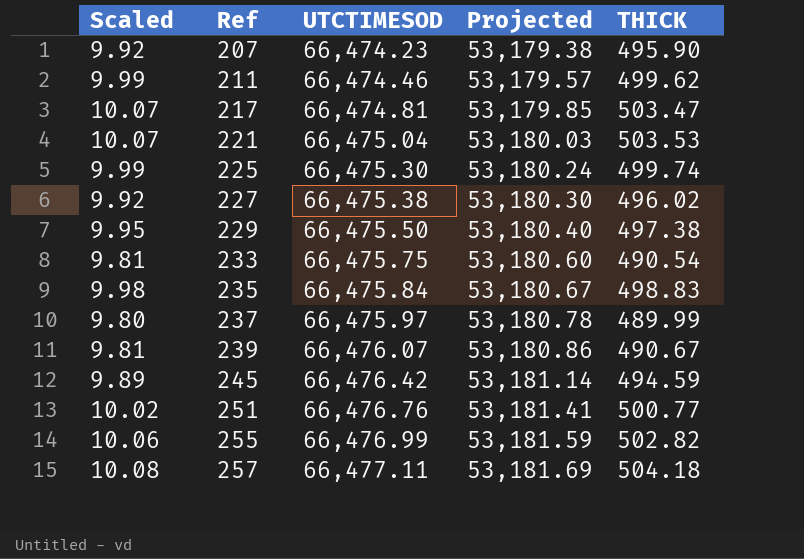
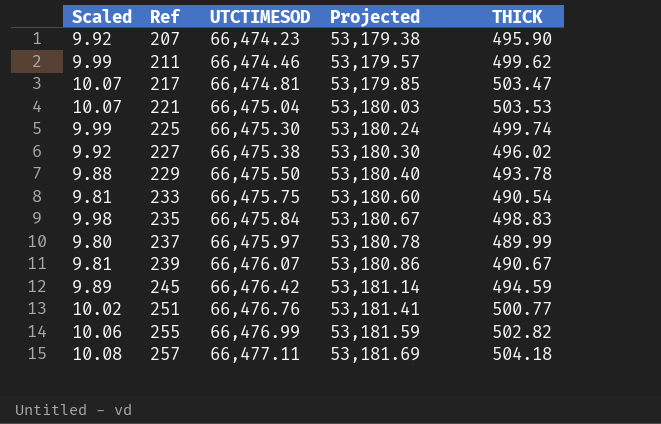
229 | Scaled: 9.95 -> 9.88
229 | THICK: 497.38 -> 493.78

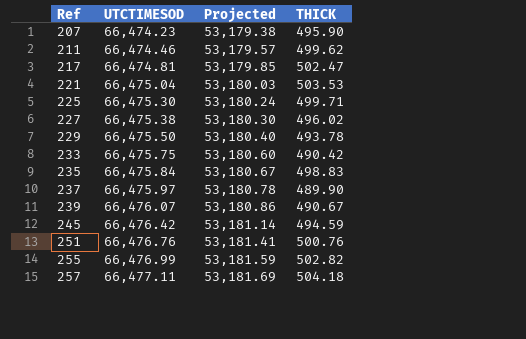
column Scaled | formula: [THICK] * 0.02 -> none
217 | THICK: 503.47 -> 502.47
225 | THICK: 499.74 -> 499.71
233 | THICK: 490.54 -> 490.42
237 | THICK: 489.99 -> 489.90
251 | THICK: 500.77 -> 500.76

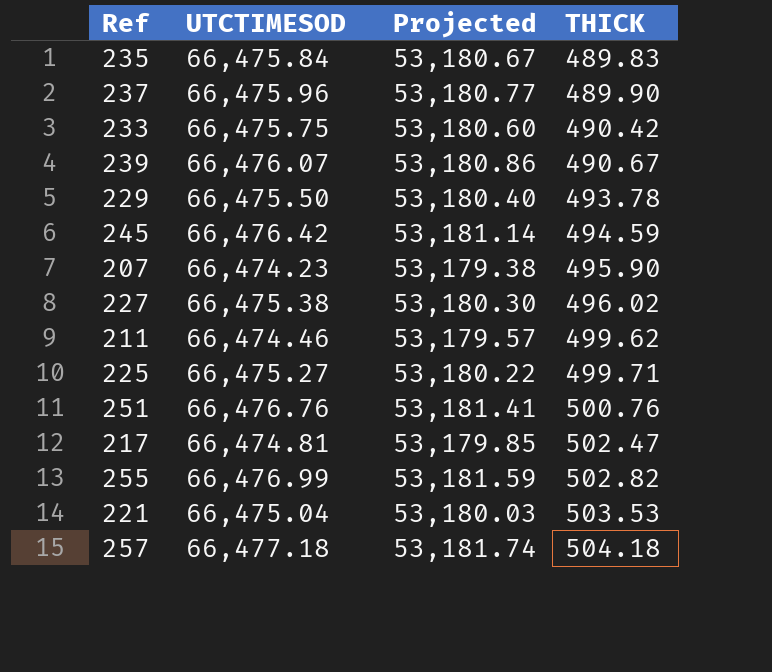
row order: Ref ascending -> THICK ascending
235 | THICK: 498.83 -> 489.83
237 | UTCTIMESOD: 66,475.97 -> 66,475.96
237 | Projected: 53,180.78 -> 53,180.77
225 | UTCTIMESOD: 66,475.30 -> 66,475.27
225 | Projected: 53,180.24 -> 53,180.22
257 | UTCTIMESOD: 66,477.11 -> 66,477.18
257 | Projected: 53,181.69 -> 53,181.74

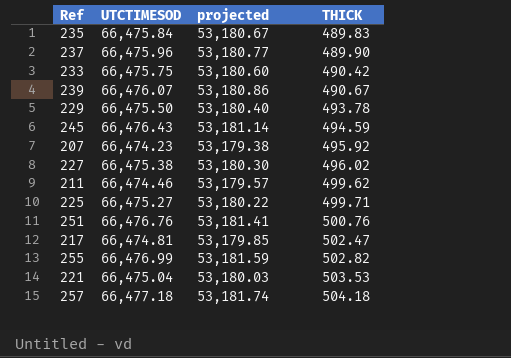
column name: Projected -> projected
245 | UTCTIMESOD: 66,476.42 -> 66,476.43
207 | THICK: 495.90 -> 495.92

